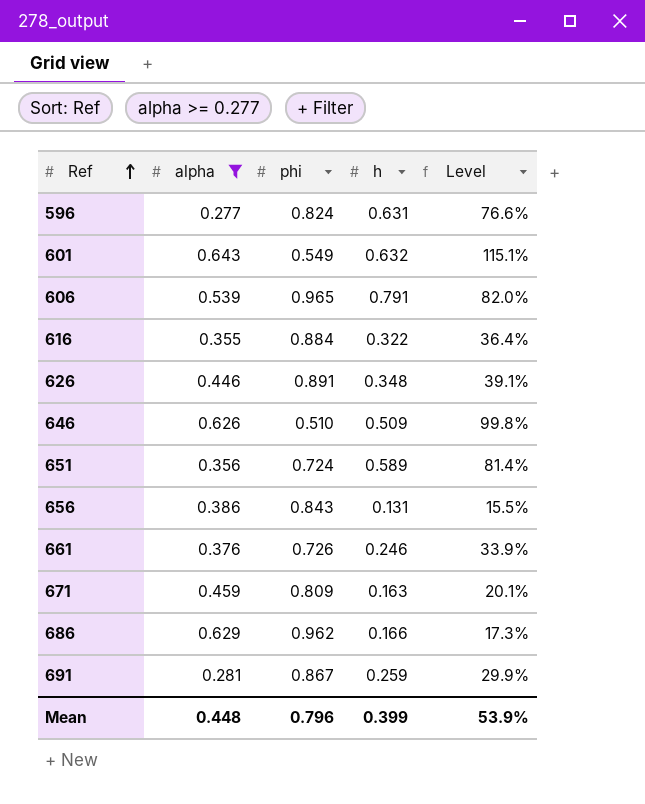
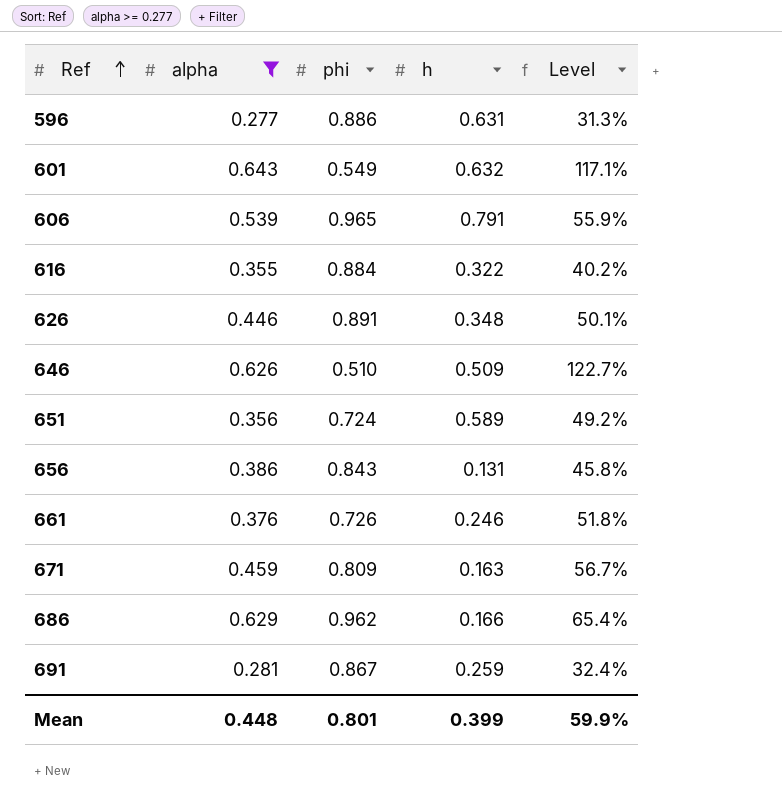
column Level | formula: [h] / [phi] -> [alpha] / [phi]
596 | phi: 0.824 -> 0.886
Mean | phi: 0.796 -> 0.801
Mean | Level: 53.9% -> 59.9%

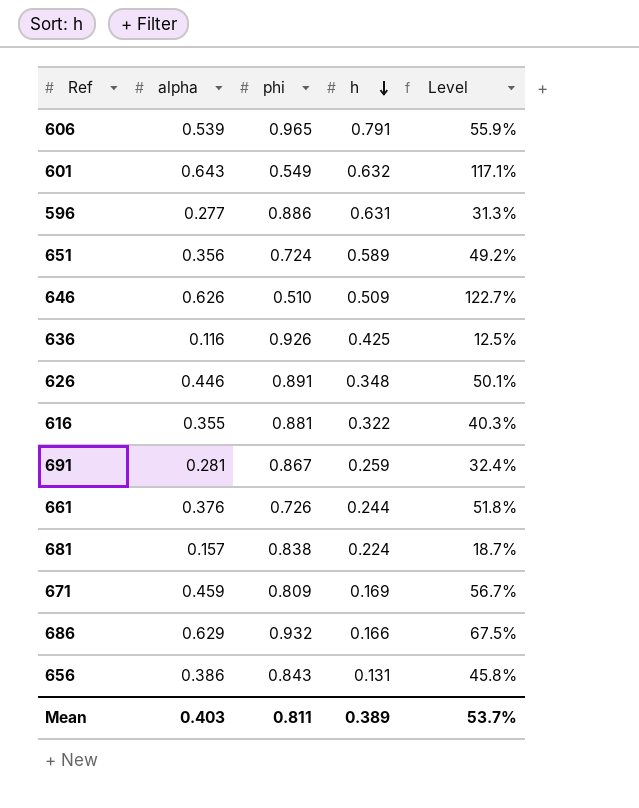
filter: alpha >= 0.277 -> none
row order: Ref ascending -> h descending
616 | phi: 0.884 -> 0.881
616 | Level: 40.2% -> 40.3%
661 | h: 0.246 -> 0.244
671 | h: 0.163 -> 0.169
686 | phi: 0.962 -> 0.932
686 | Level: 65.4% -> 67.5%
Mean | alpha: 0.448 -> 0.403
Mean | phi: 0.801 -> 0.811
Mean | h: 0.399 -> 0.389
Mean | Level: 59.9% -> 53.7%

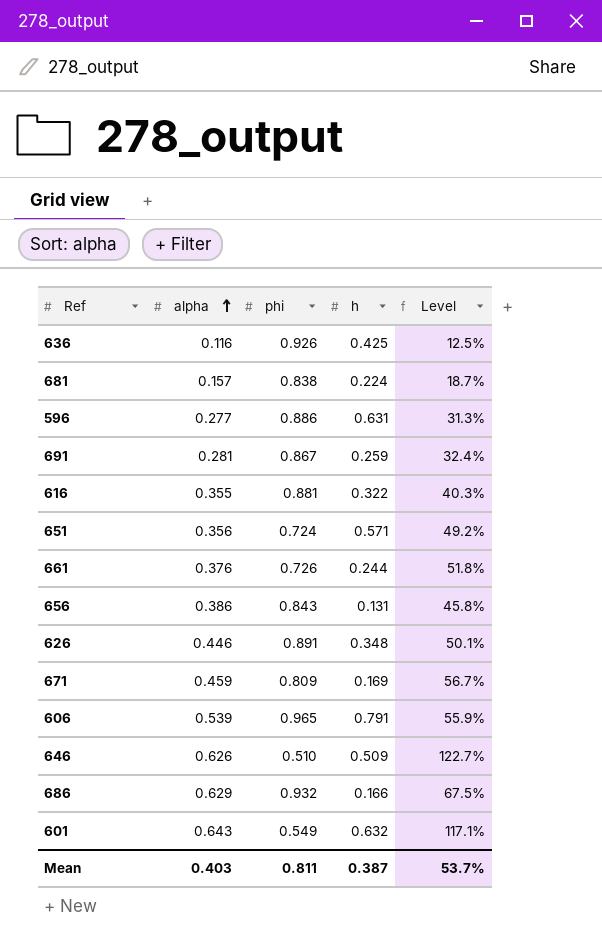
row order: h descending -> alpha ascending
651 | h: 0.589 -> 0.571
Mean | h: 0.389 -> 0.387

